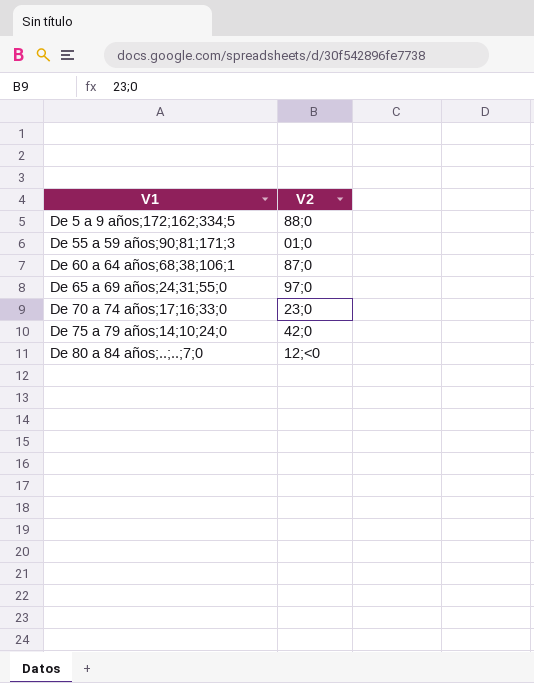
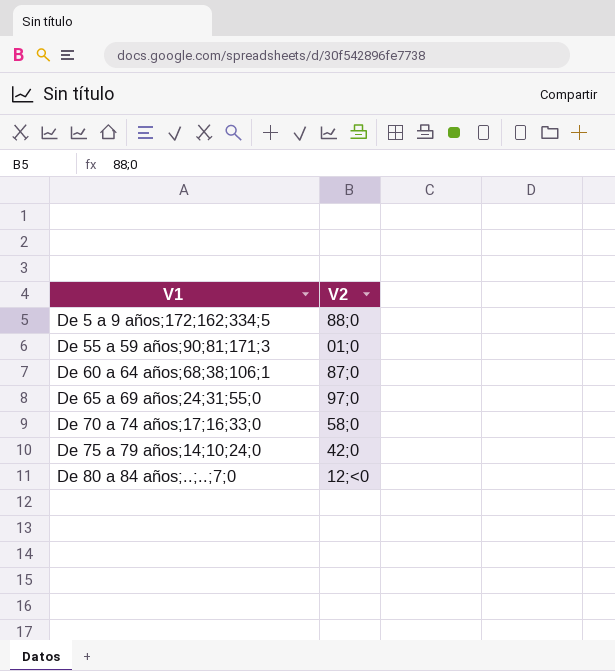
De 70 a 74 años;17;16;33;0 | V2: 23;0 -> 58;0

